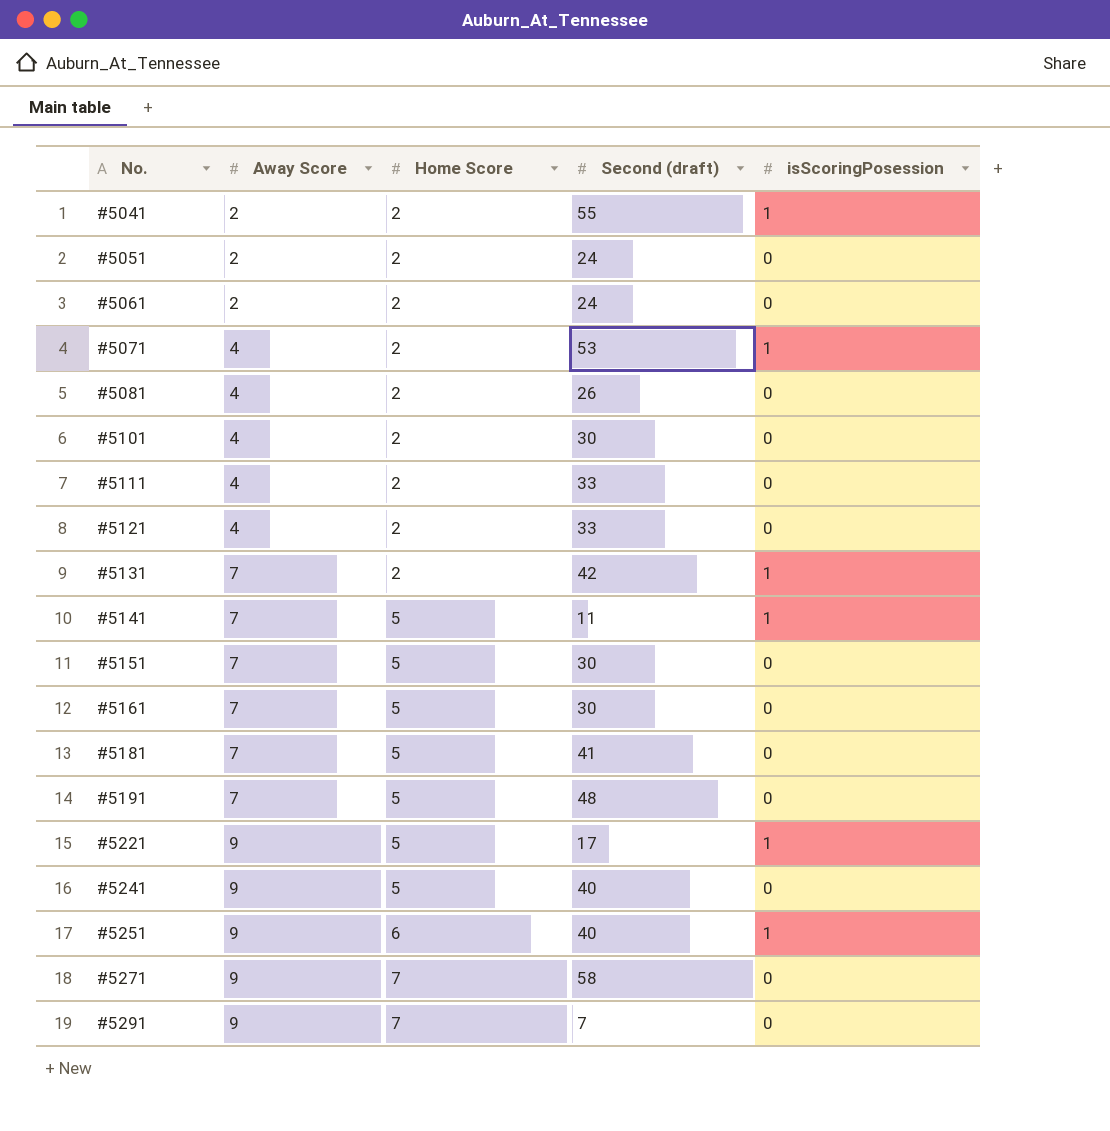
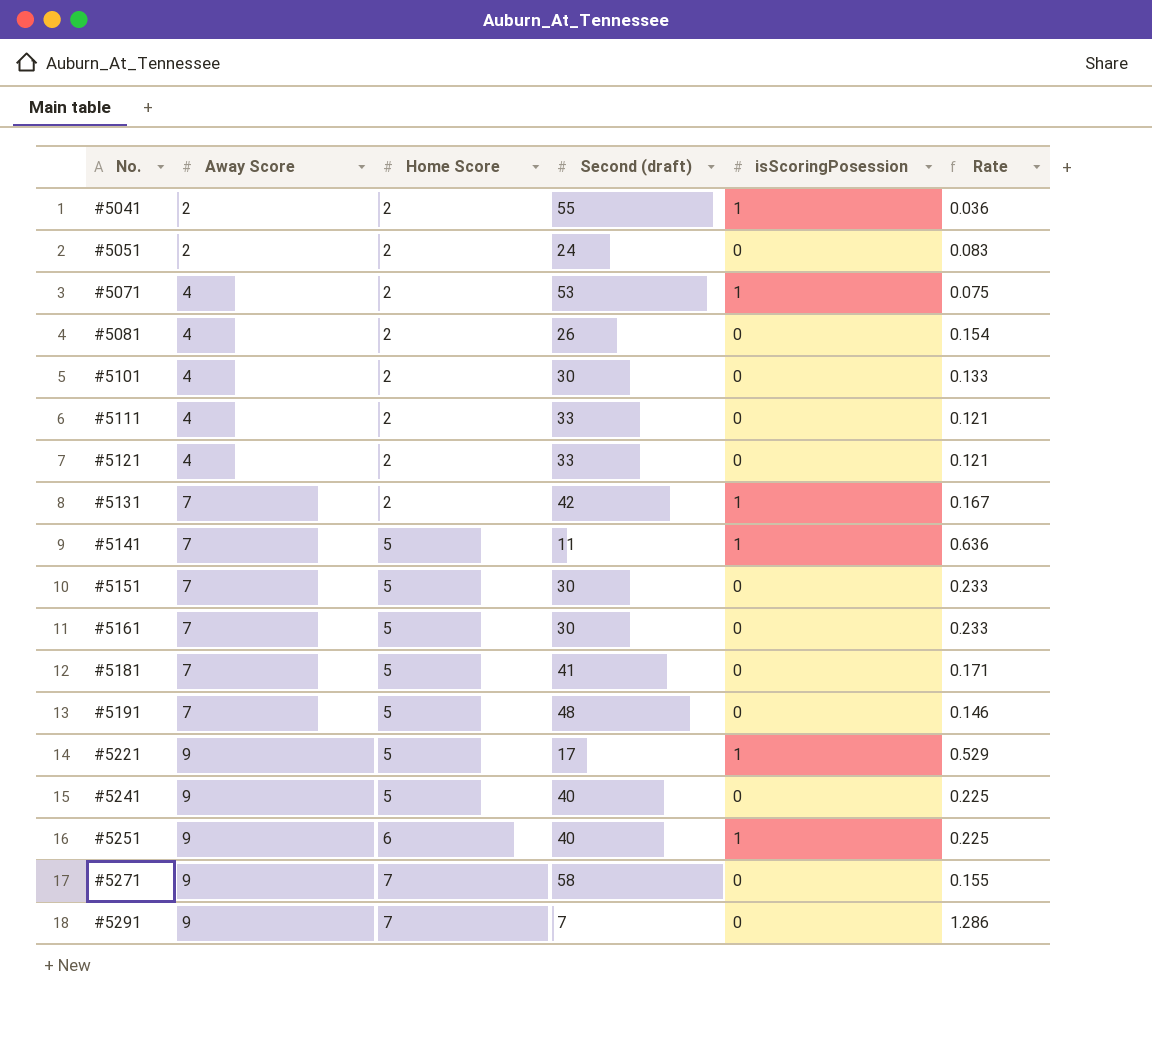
column Rate | formula: none -> [Away Score] / [Second (draft)]
row #5061: 2 | 2 | 24 | 0 -> none

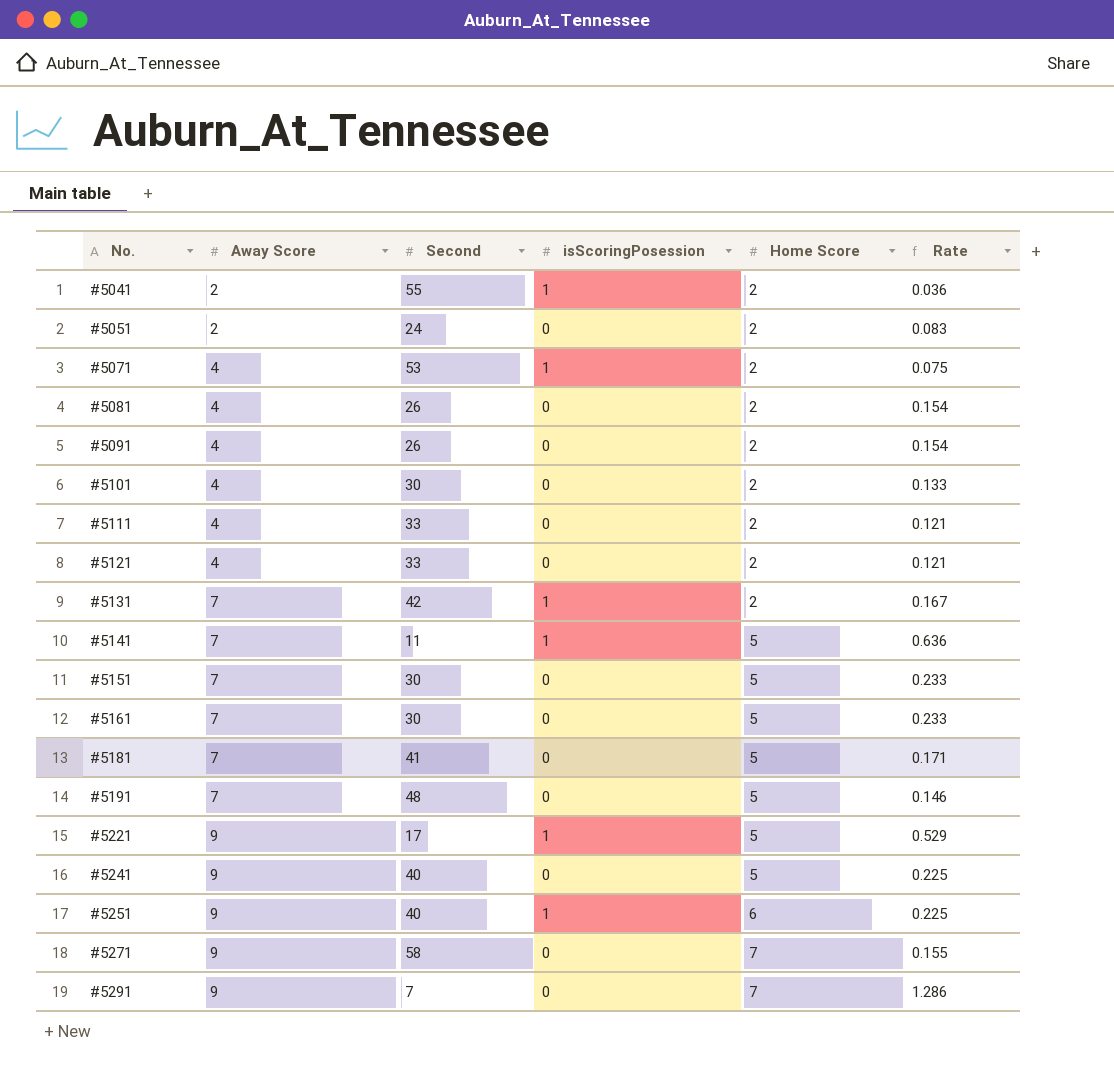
column name: Second (draft) -> Second
column Home Score | position: 3 -> 5
row #5091: none -> 4 | 26 | 0 | 2 | 0.154

